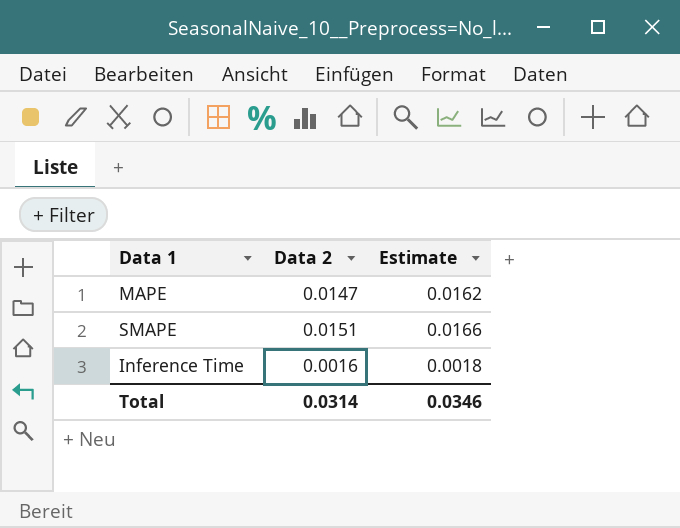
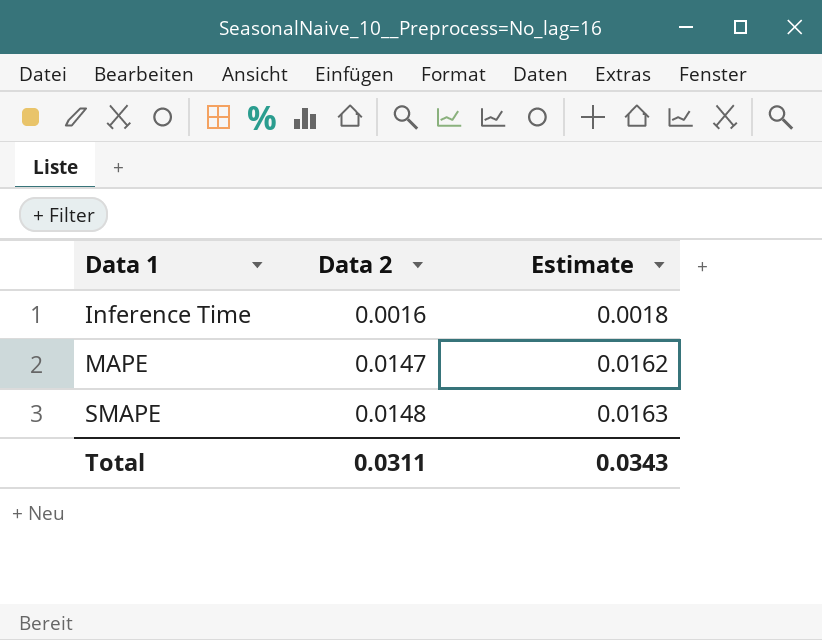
row order: none -> Data 1 ascending
SMAPE | Data 2: 0.0151 -> 0.0148
SMAPE | Estimate: 0.0166 -> 0.0163
Total | Data 2: 0.0314 -> 0.0311
Total | Estimate: 0.0346 -> 0.0343

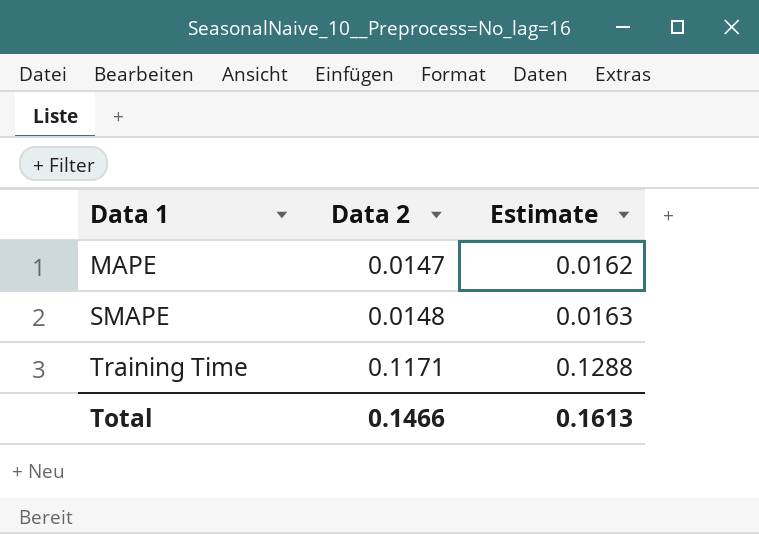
row Inference Time: 0.0016 | 0.0018 -> none
row Training Time: none -> 0.1171 | 0.1288
Total | Data 2: 0.0311 -> 0.1466
Total | Estimate: 0.0343 -> 0.1613

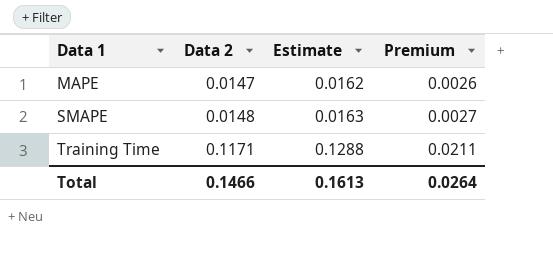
column Premium | formula: none -> [Data 2] * 0.18

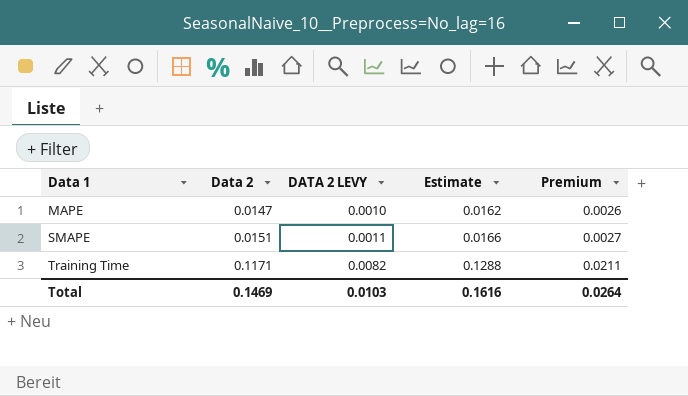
column DATA 2 LEVY | formula: none -> [Data 2] * 0.07
SMAPE | Data 2: 0.0148 -> 0.0151
SMAPE | Estimate: 0.0163 -> 0.0166
Total | Data 2: 0.1466 -> 0.1469
Total | Estimate: 0.1613 -> 0.1616

